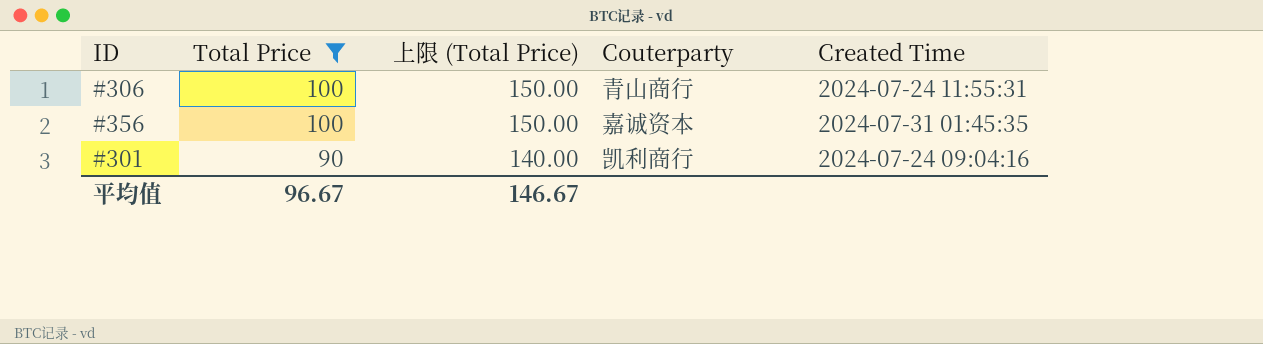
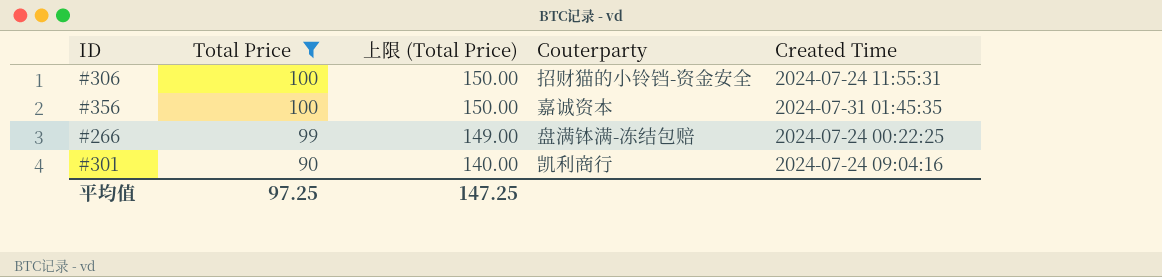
#306 | Couterparty: 青山商行 -> 招财猫的小铃铛-资金安全
row #266: none -> 99 | 149.00 | 盘满钵满-冻结包赔 | 2024-07-24 00:22:25
平均值 | Total Price: 96.67 -> 97.25
平均值 | 上限 (Total Price): 146.67 -> 147.25

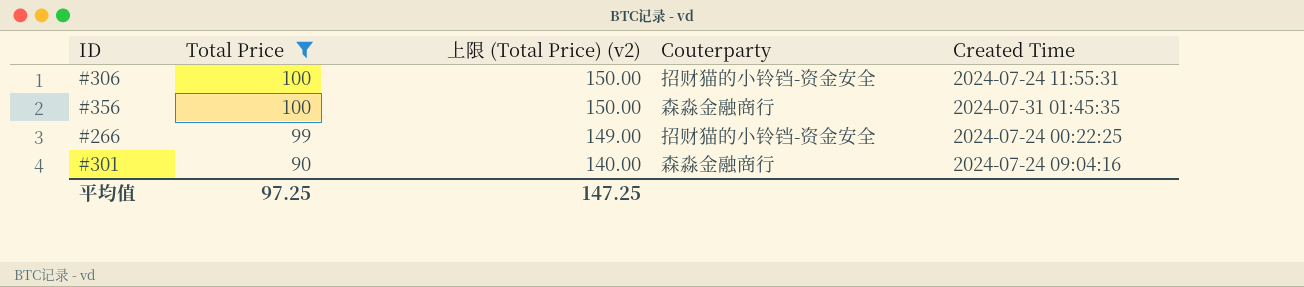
column name: 上限 (Total Price) -> 上限 (Total Price) (v2)
#356 | Couterparty: 嘉诚资本 -> 森淼金融商行
#266 | Couterparty: 盘满钵满-冻结包赔 -> 招财猫的小铃铛-资金安全
#301 | Couterparty: 凯利商行 -> 森淼金融商行

